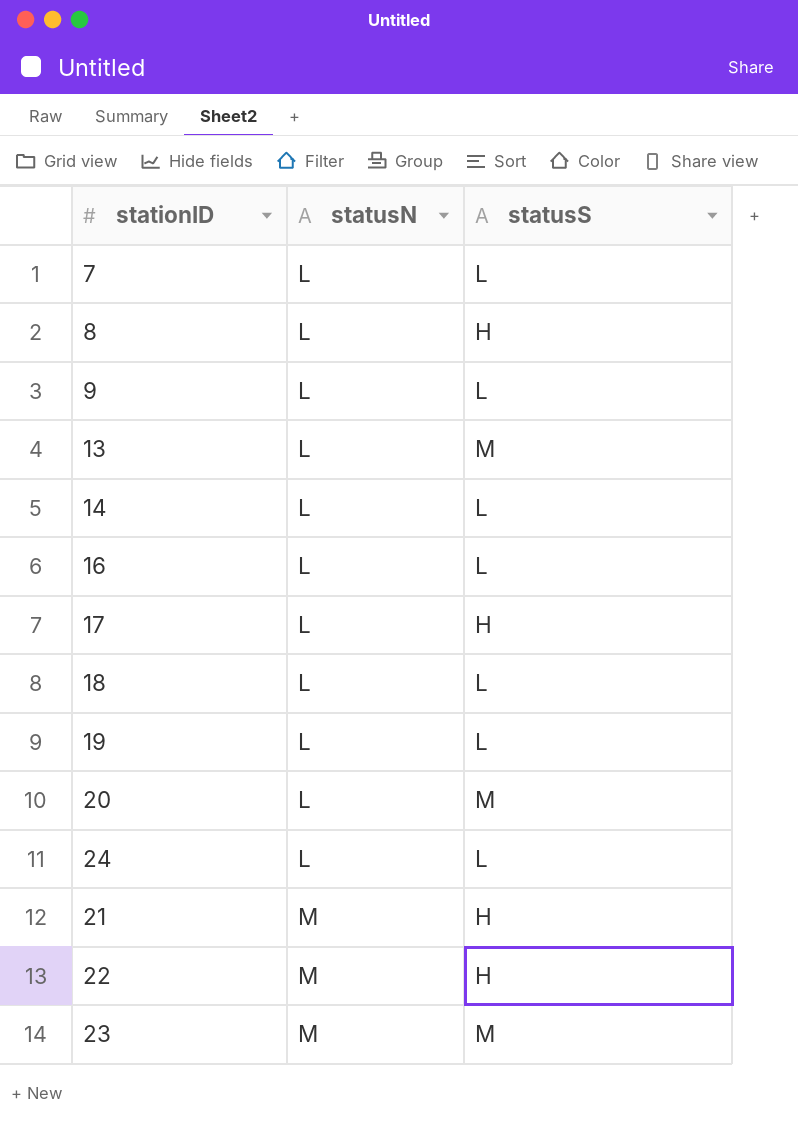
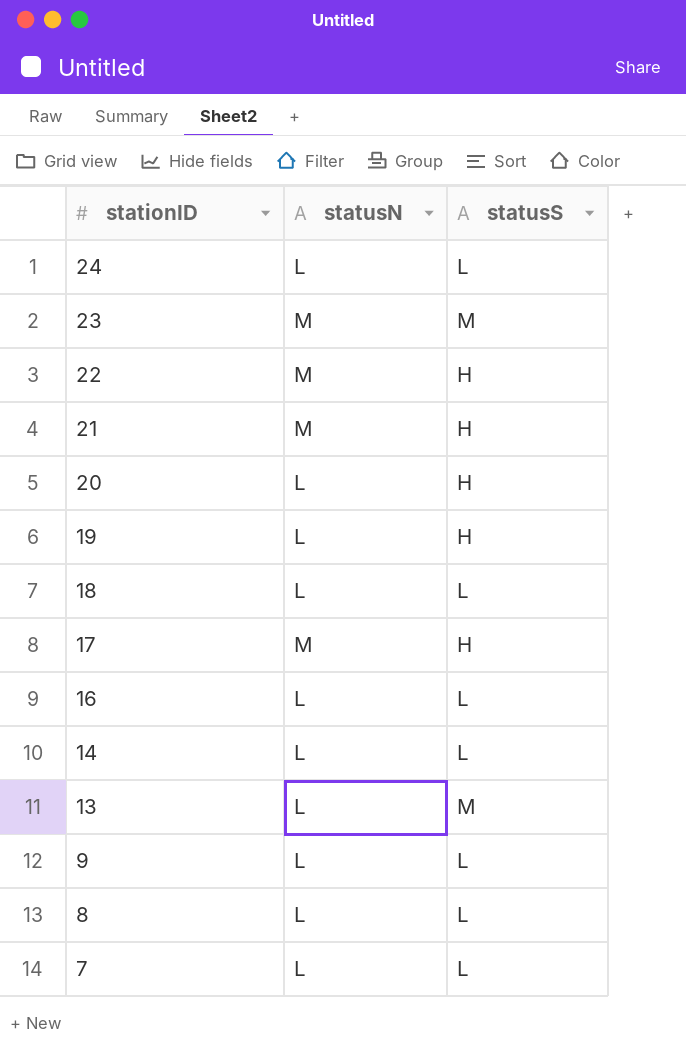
row order: statusN ascending -> stationID descending
20 | statusS: M -> H
19 | statusS: L -> H
17 | statusN: L -> M
8 | statusS: H -> L

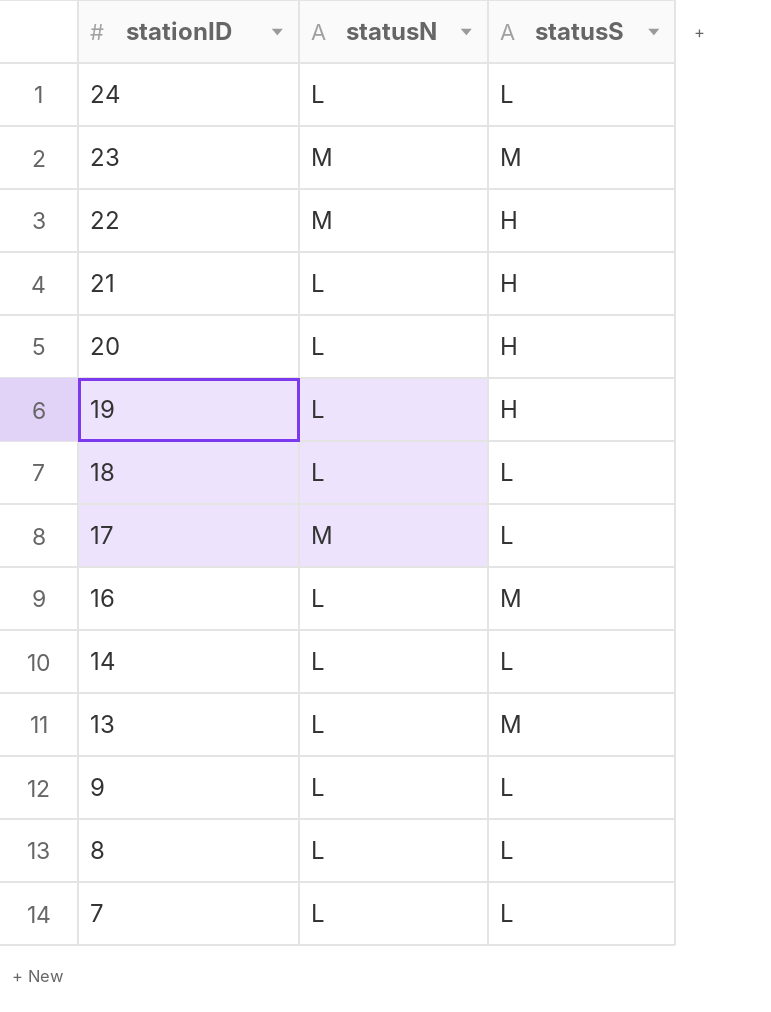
21 | statusN: M -> L
17 | statusS: H -> L
16 | statusS: L -> M

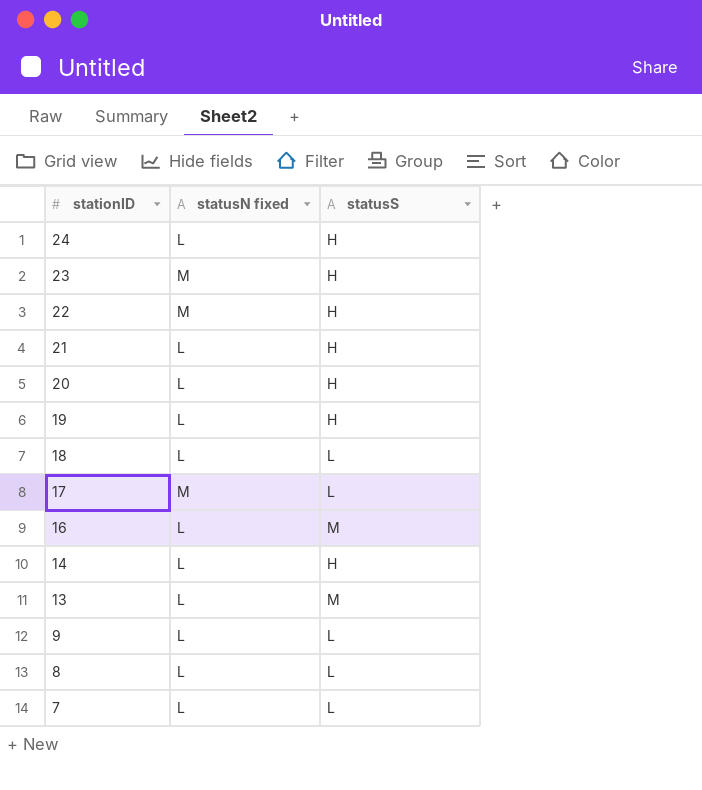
column name: statusN -> statusN fixed
24 | statusS: L -> H
23 | statusS: M -> H
14 | statusS: L -> H

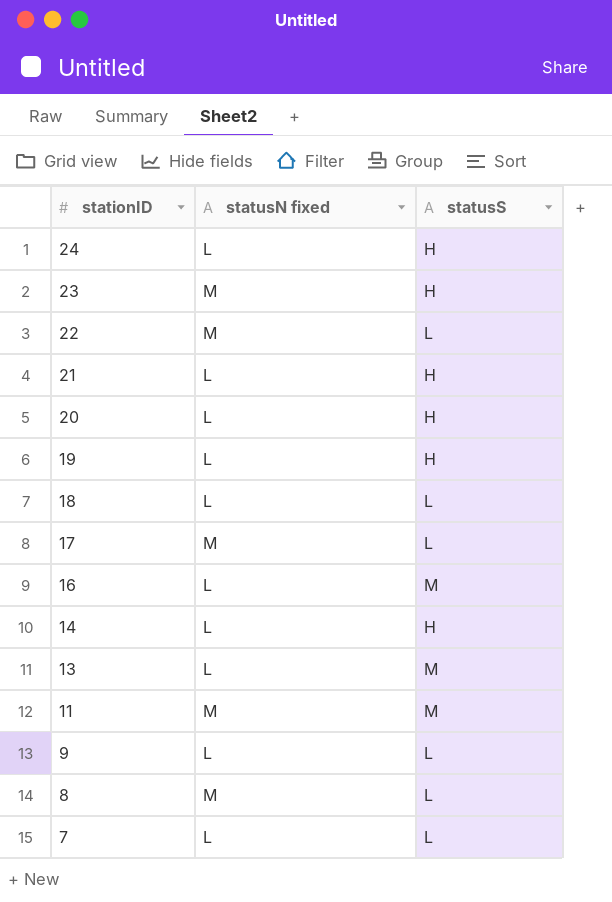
22 | statusS: H -> L
row 11: none -> M | M
8 | statusN fixed: L -> M

